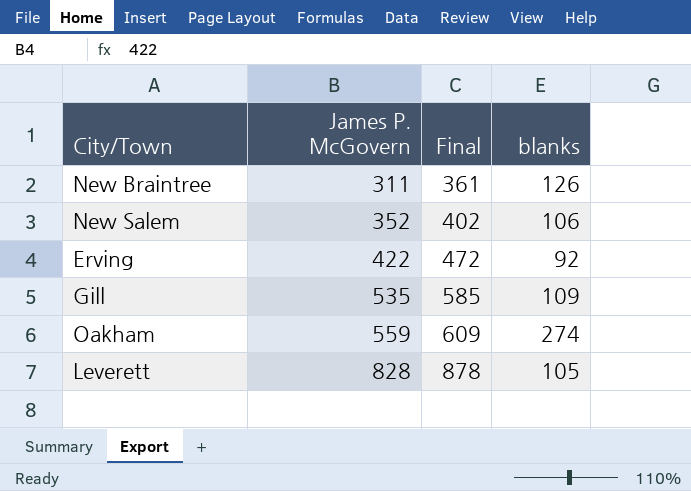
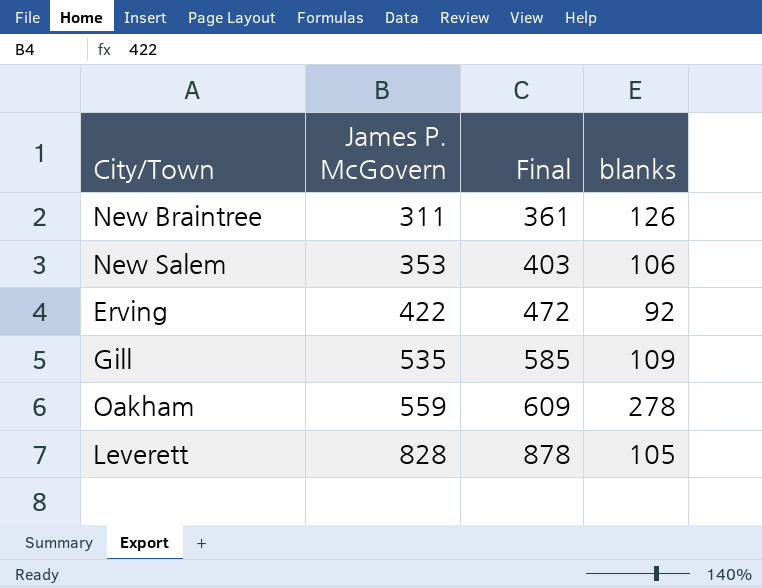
New Salem | James P. McGovern: 352 -> 353
New Salem | Final: 402 -> 403
Oakham | blanks: 274 -> 278

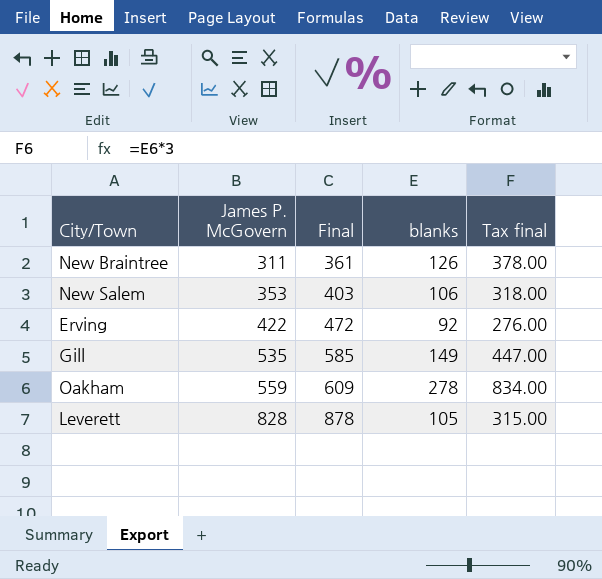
column Tax final | formula: none -> [blanks] * 3
Gill | blanks: 109 -> 149

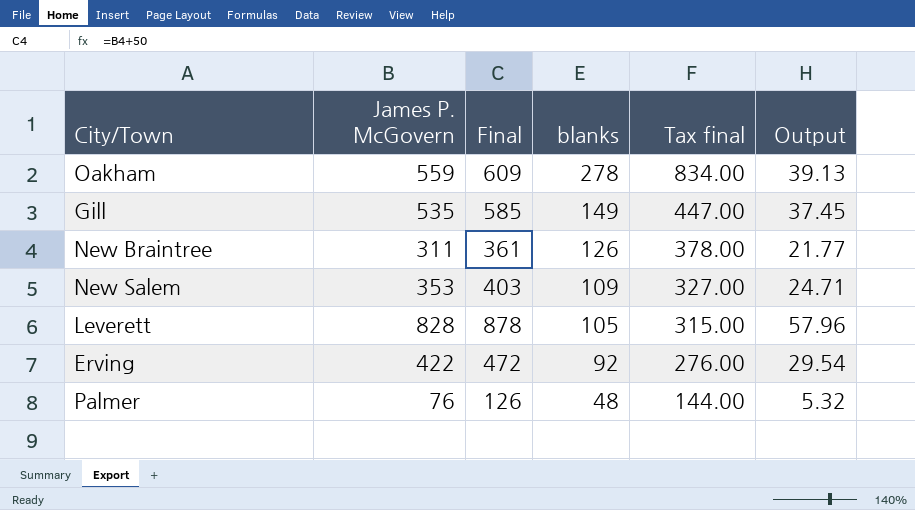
row order: James P. McGovern ascending -> blanks descending
column Output | formula: none -> [James P. McGovern] * 0.07
New Salem | blanks: 106 -> 109
New Salem | Tax final: 318.00 -> 327.00
row Palmer: none -> 76 | 126 | 48 | 144.00 | 5.32

